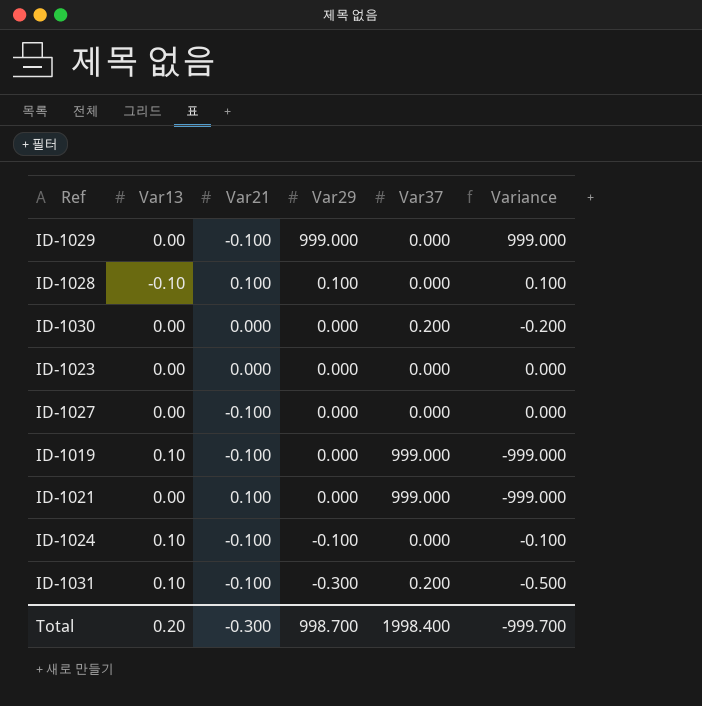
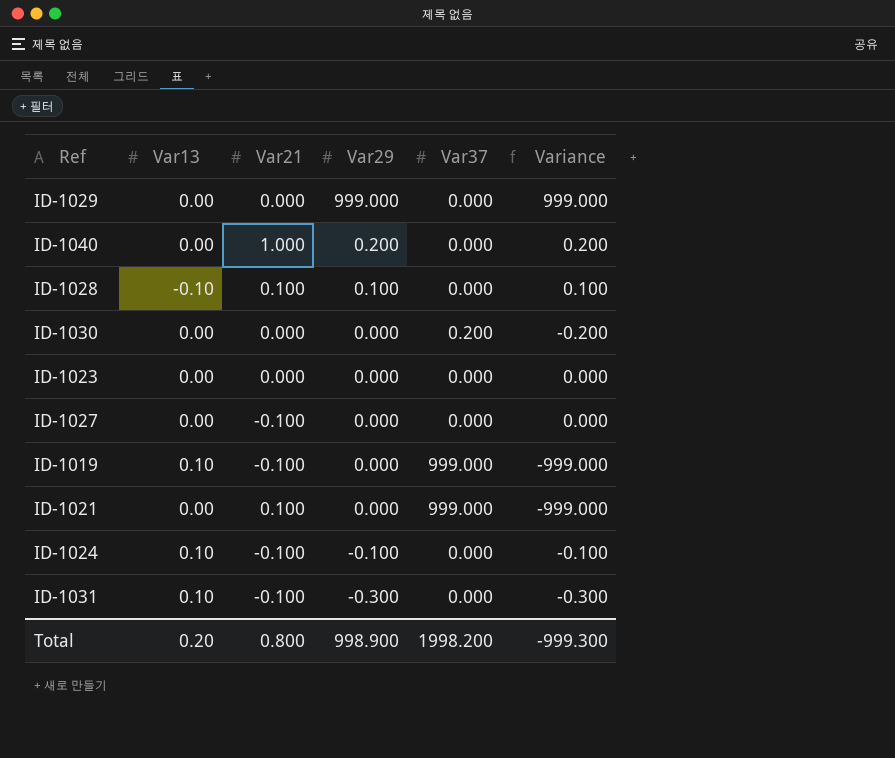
ID-1029 | Var21: -0.100 -> 0.000
row ID-1040: none -> 0.00 | 1.000 | 0.200 | 0.000 | 0.200
ID-1031 | Var37: 0.200 -> 0.000
ID-1031 | Variance: -0.500 -> -0.300
Total | Var21: -0.300 -> 0.800
Total | Var29: 998.700 -> 998.900
Total | Var37: 1998.400 -> 1998.200
Total | Variance: -999.700 -> -999.300

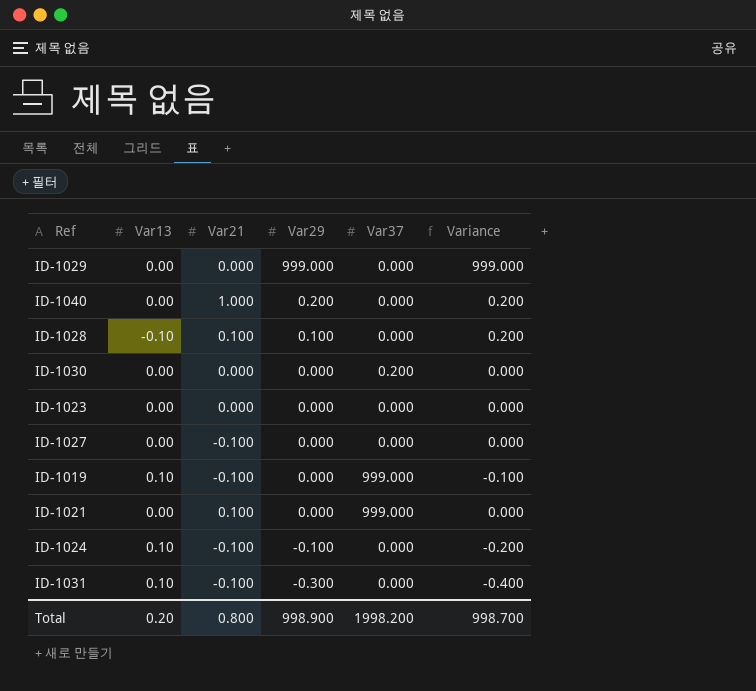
column Variance | formula: [Var29] - [Var37] -> [Var29] - [Var13]
Total | Variance: -999.300 -> 998.700

